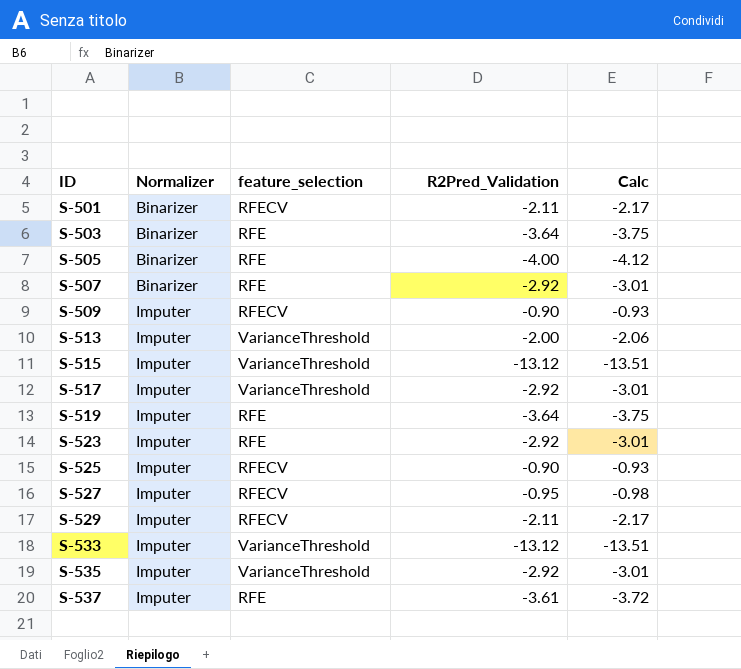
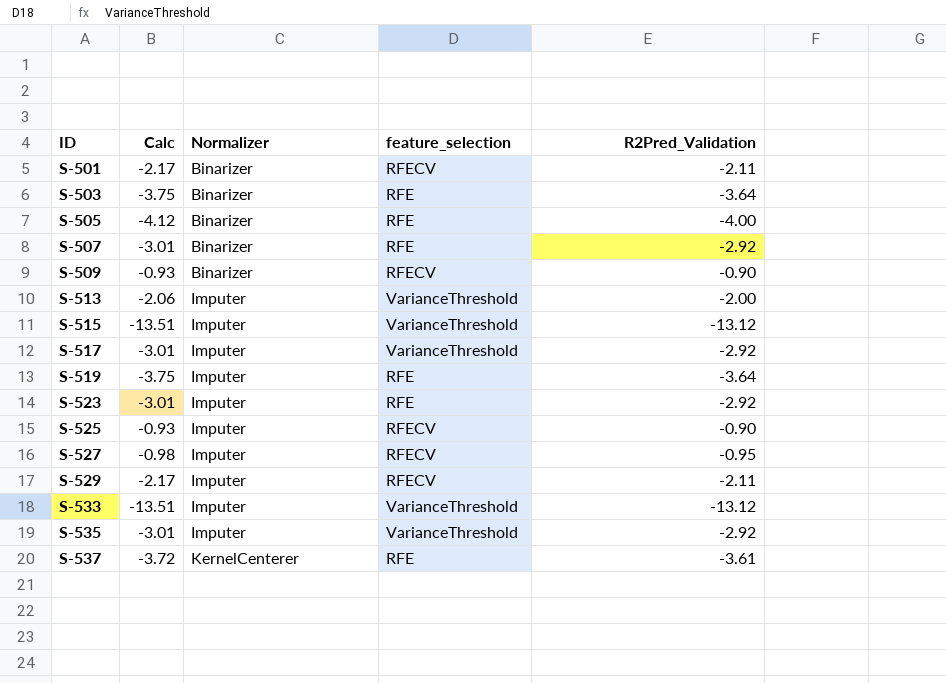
column Calc | position: 5 -> 2
S-509 | Normalizer: Imputer -> Binarizer
S-537 | Normalizer: Imputer -> KernelCenterer

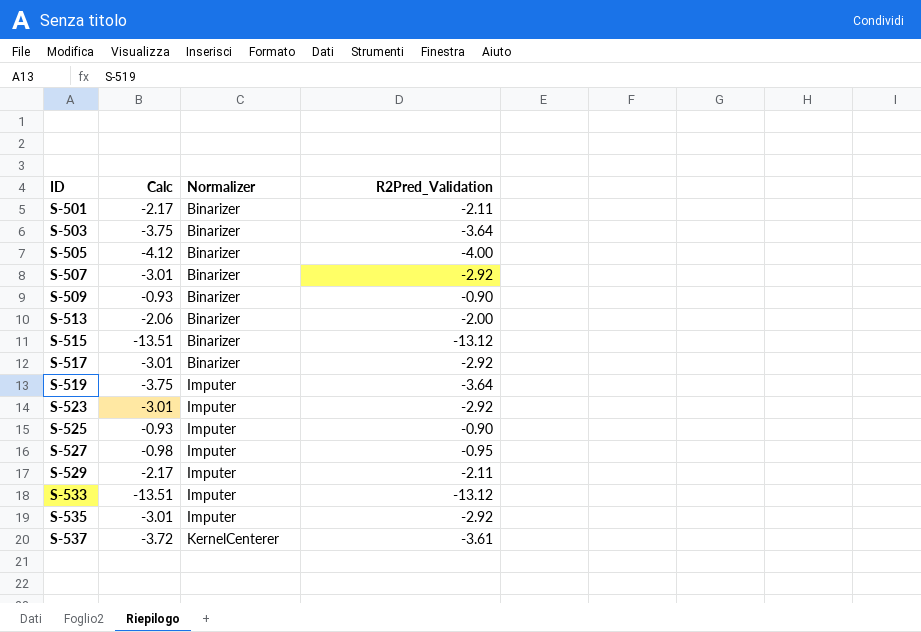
column feature_selection | position: 4 -> none
S-513 | Normalizer: Imputer -> Binarizer
S-515 | Normalizer: Imputer -> Binarizer
S-517 | Normalizer: Imputer -> Binarizer

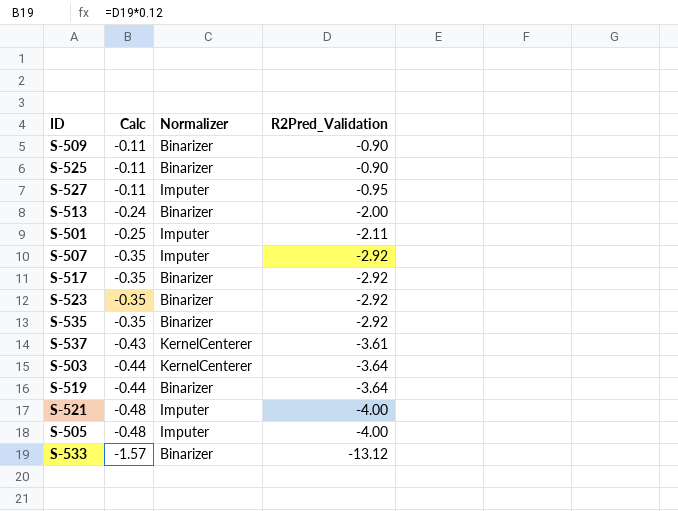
row order: ID ascending -> Calc descending
column Calc | formula: [R2Pred_Validation] * 1.03 -> [R2Pred_Validation] * 0.12
row S-515: -13.51 | Binarizer | -13.12 -> none
row S-529: -2.17 | Imputer | -2.11 -> none
S-525 | Normalizer: Imputer -> Binarizer
S-501 | Normalizer: Binarizer -> Imputer
S-507 | Normalizer: Binarizer -> Imputer
S-523 | Normalizer: Imputer -> Binarizer
S-535 | Normalizer: Imputer -> Binarizer
S-503 | Normalizer: Binarizer -> KernelCenterer
S-519 | Normalizer: Imputer -> Binarizer
row S-521: none -> -0.48 | Imputer | -4.00
S-505 | Normalizer: Binarizer -> Imputer
S-533 | Normalizer: Imputer -> Binarizer

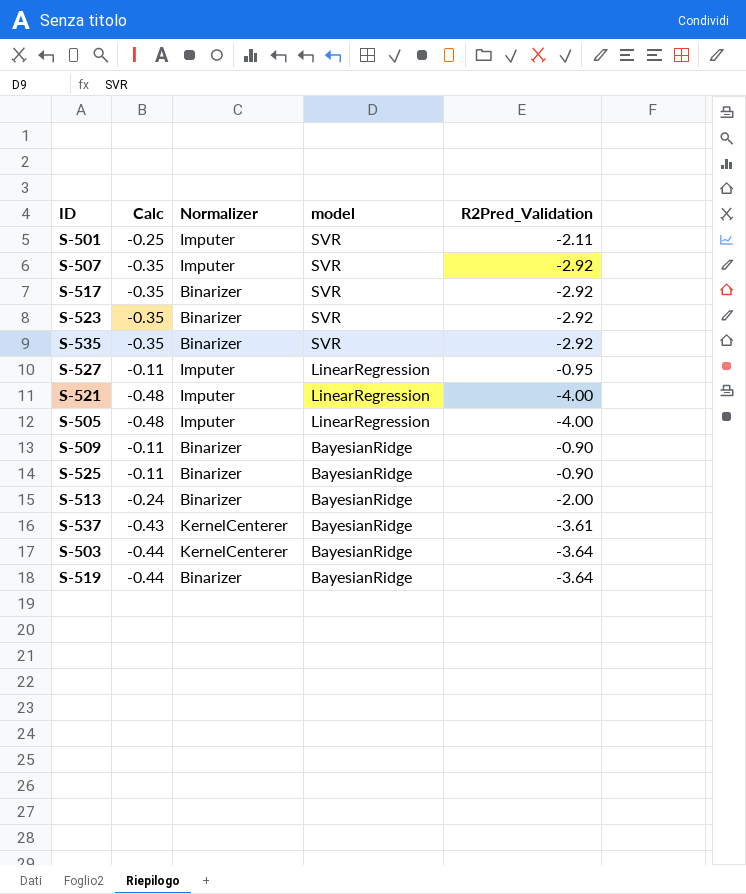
row order: Calc descending -> model descending
column model | position: none -> 4
row S-533: -1.57 | Binarizer | -13.12 -> none

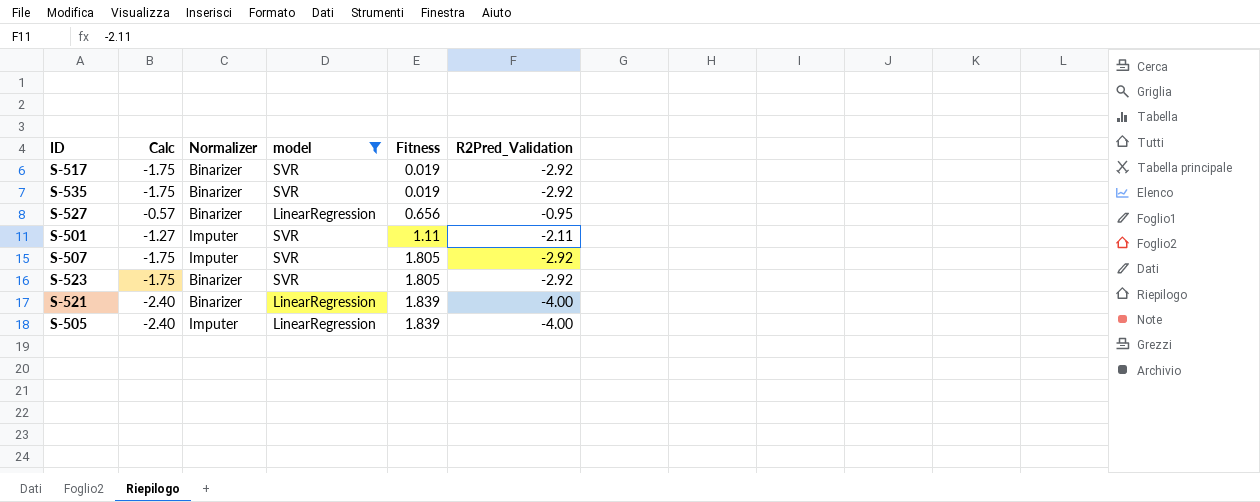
filter: none -> model != BayesianRidge
row order: model descending -> Fitness ascending
column Calc | formula: [R2Pred_Validation] * 0.12 -> [R2Pred_Validation] * 0.6
column Fitness | position: none -> 5
S-527 | Normalizer: Imputer -> Binarizer
S-521 | Normalizer: Imputer -> Binarizer

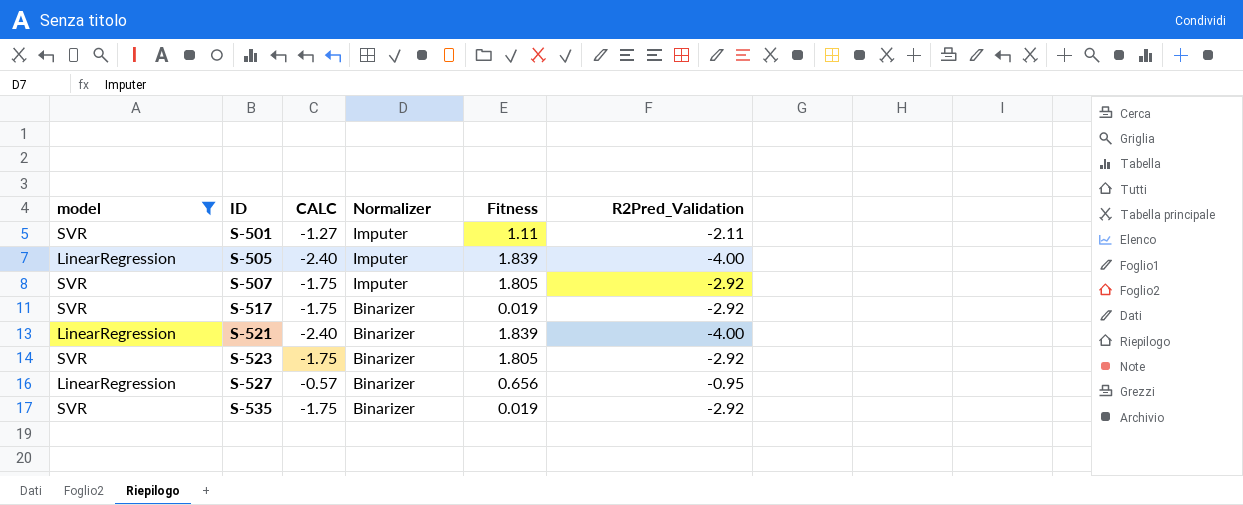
row order: Fitness ascending -> ID ascending
column model | position: 4 -> 1
column name: Calc -> CALC

